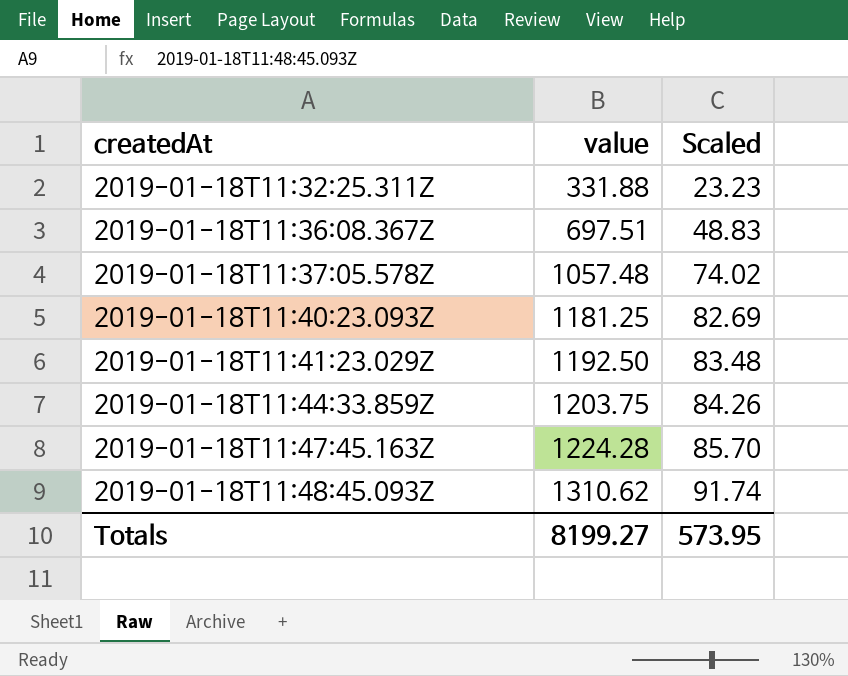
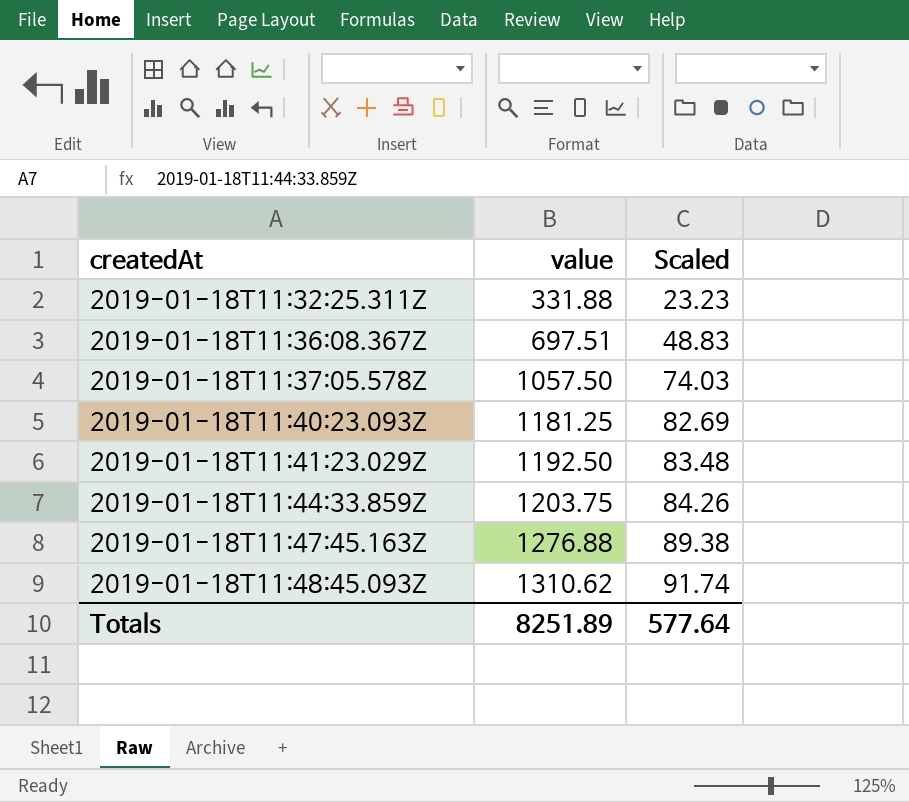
2019-01-18T11:37:05.578Z | value: 1057.48 -> 1057.50
2019-01-18T11:37:05.578Z | Scaled: 74.02 -> 74.03
2019-01-18T11:47:45.163Z | value: 1224.28 -> 1276.88
2019-01-18T11:47:45.163Z | Scaled: 85.70 -> 89.38
Totals | value: 8199.27 -> 8251.89
Totals | Scaled: 573.95 -> 577.64

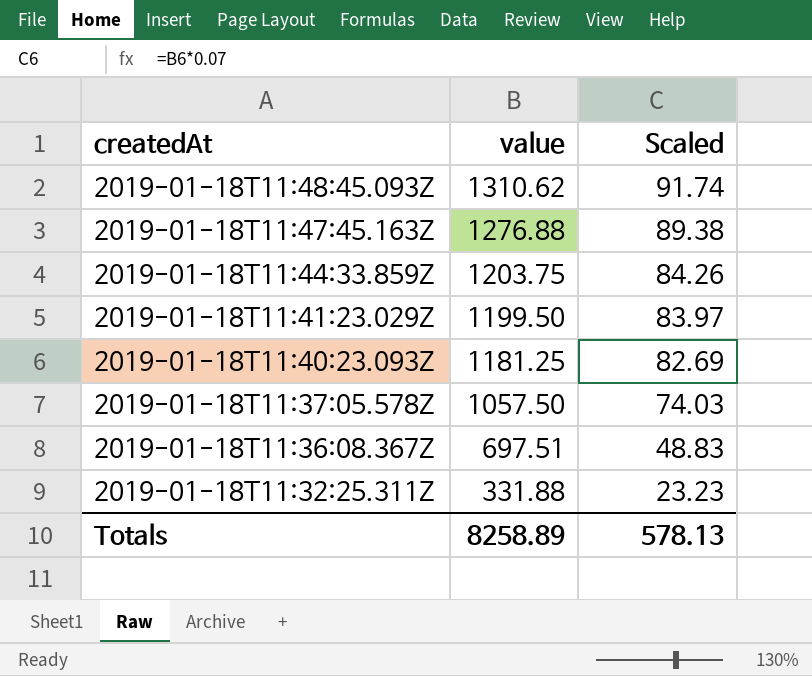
row order: createdAt ascending -> createdAt descending
2019-01-18T11:41:23.029Z | value: 1192.50 -> 1199.50
2019-01-18T11:41:23.029Z | Scaled: 83.48 -> 83.97
Totals | value: 8251.89 -> 8258.89
Totals | Scaled: 577.64 -> 578.13

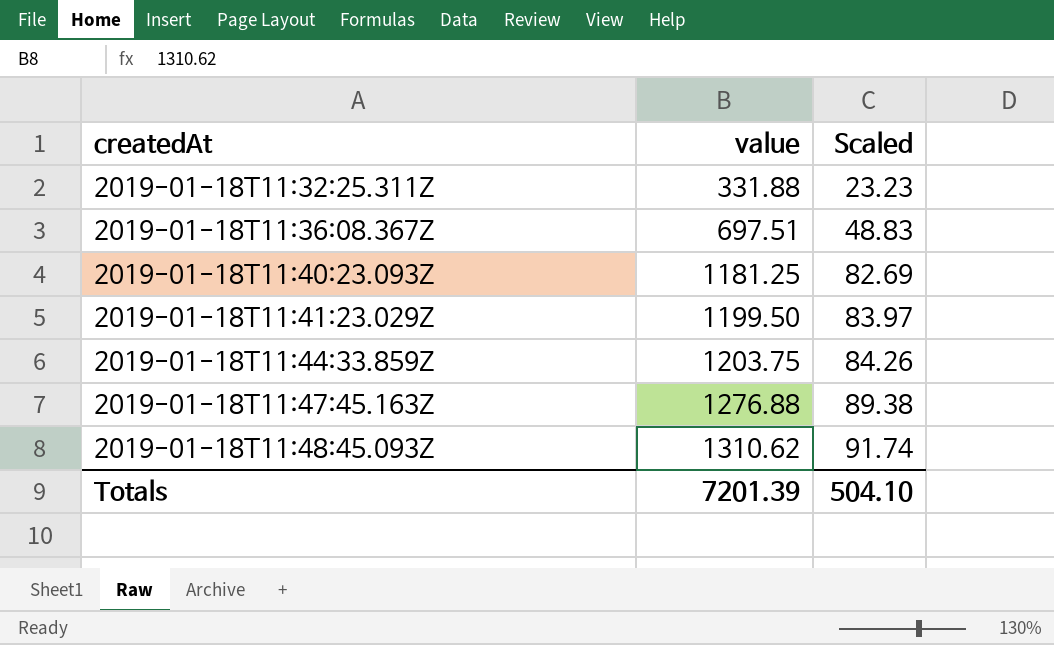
row order: createdAt descending -> createdAt ascending
row 2019-01-18T11:37:05.578Z: 1057.50 | 74.03 -> none
Totals | value: 8258.89 -> 7201.39
Totals | Scaled: 578.13 -> 504.10

